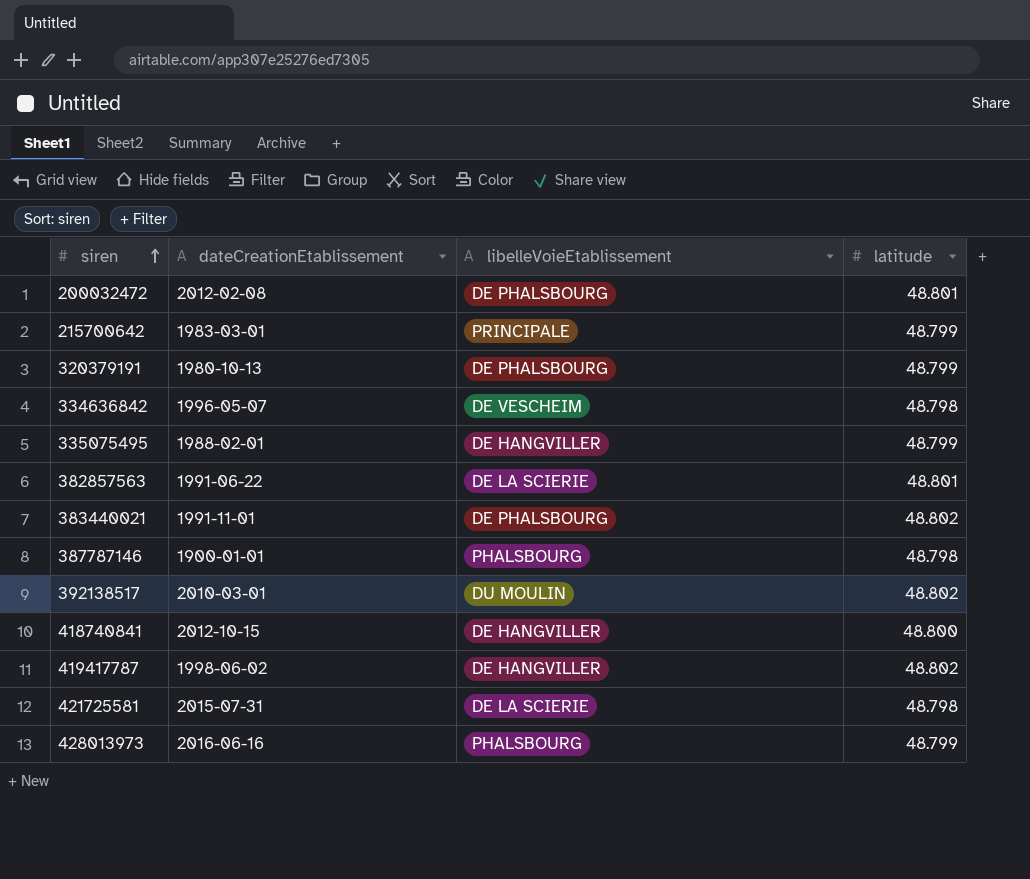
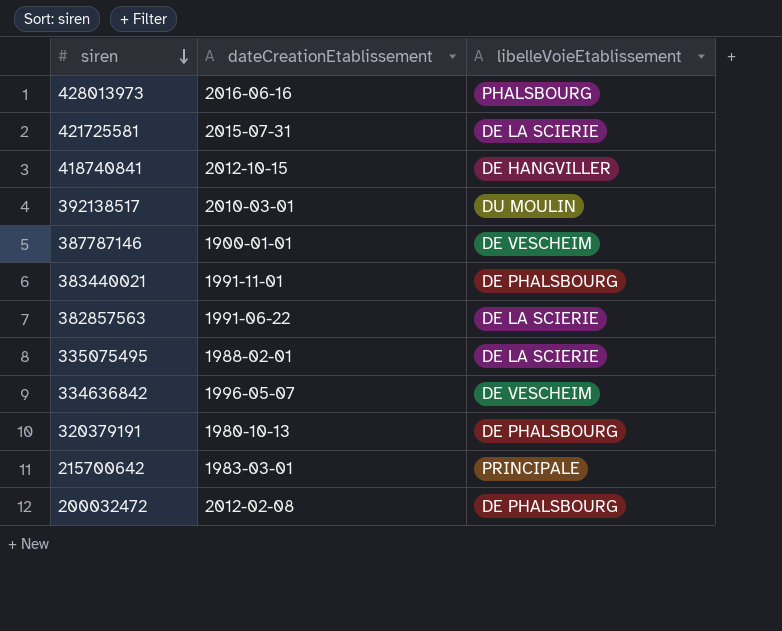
row order: siren ascending -> siren descending
column latitude | position: 4 -> none
row 419417787: 1998-06-02 | DE HANGVILLER | 48.802 -> none
387787146 | libelleVoieEtablissement: PHALSBOURG -> DE VESCHEIM
335075495 | libelleVoieEtablissement: DE HANGVILLER -> DE LA SCIERIE

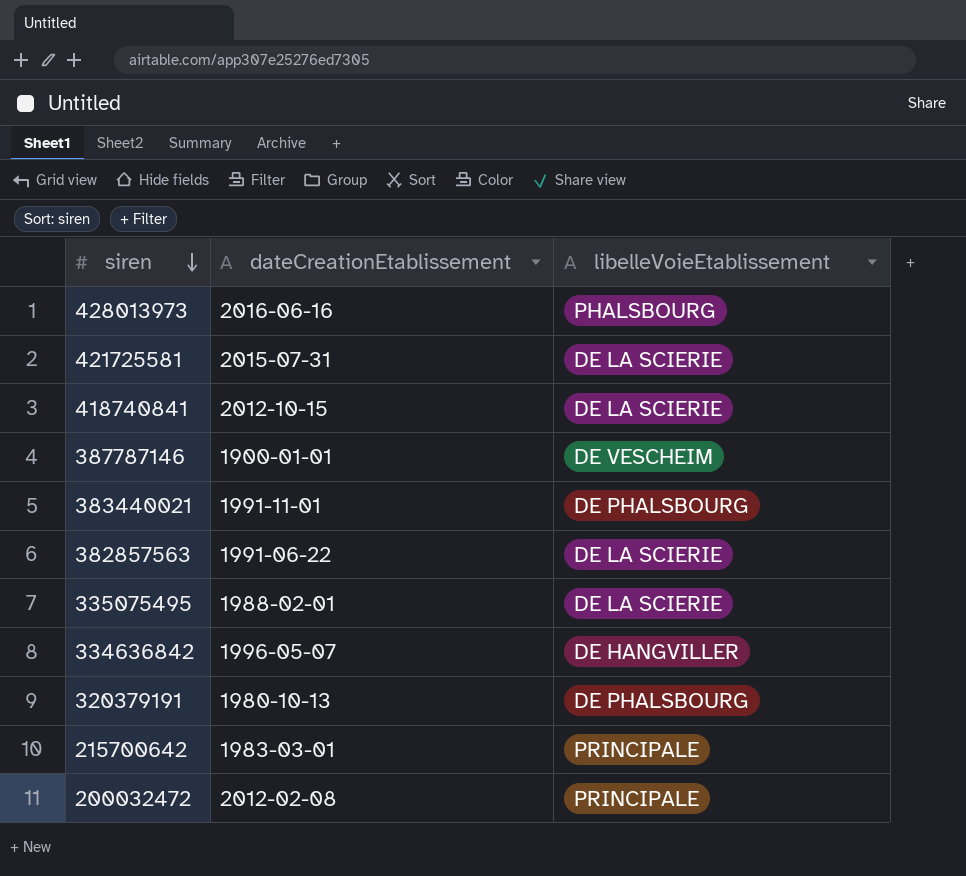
row 392138517: 2010-03-01 | DU MOULIN -> none
418740841 | libelleVoieEtablissement: DE HANGVILLER -> DE LA SCIERIE
334636842 | libelleVoieEtablissement: DE VESCHEIM -> DE HANGVILLER
200032472 | libelleVoieEtablissement: DE PHALSBOURG -> PRINCIPALE

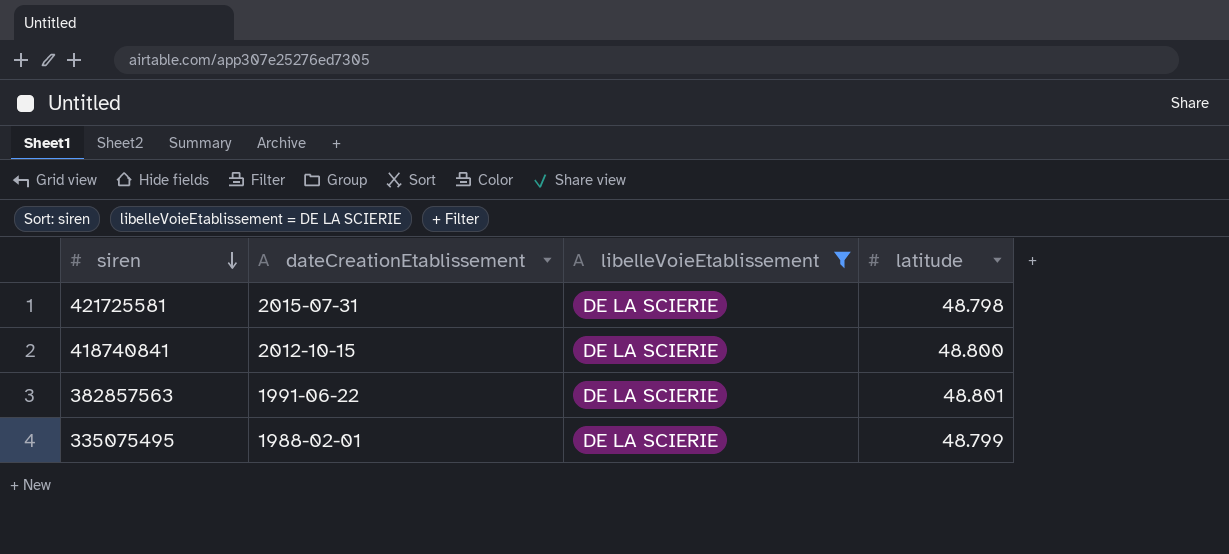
filter: none -> libelleVoieEtablissement = DE LA SCIERIE
column latitude | position: none -> 4

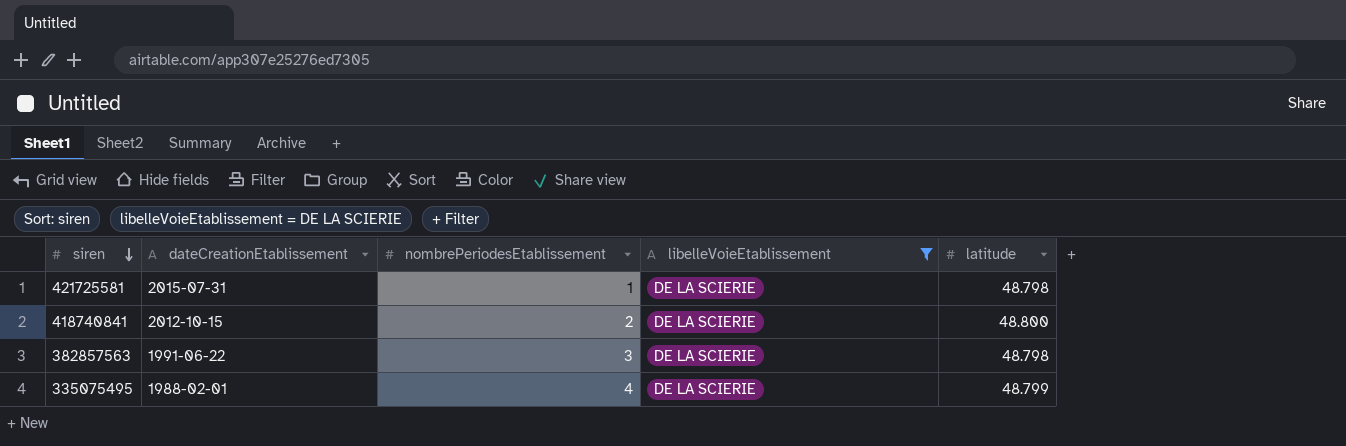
column nombrePeriodesEtablissement | position: none -> 3
382857563 | latitude: 48.801 -> 48.798

